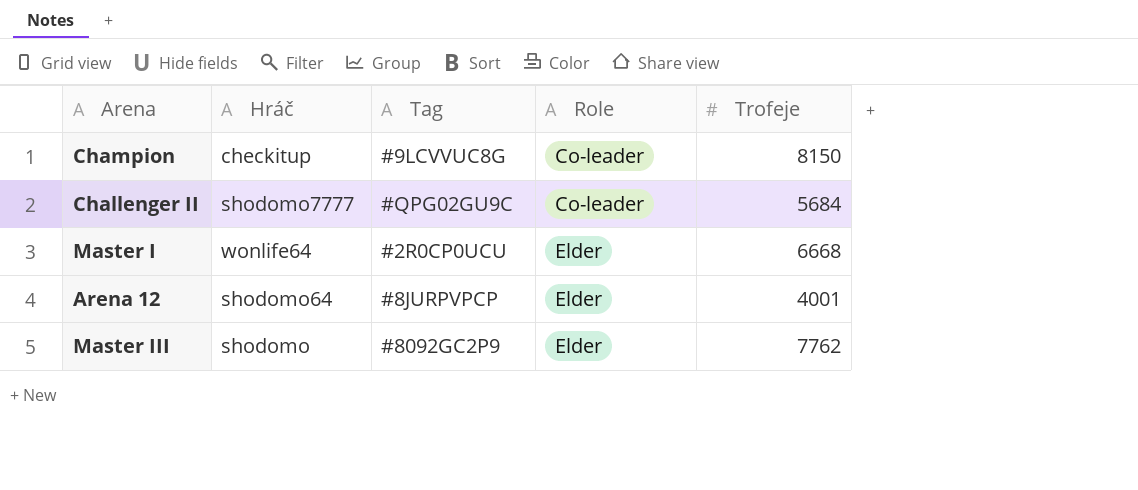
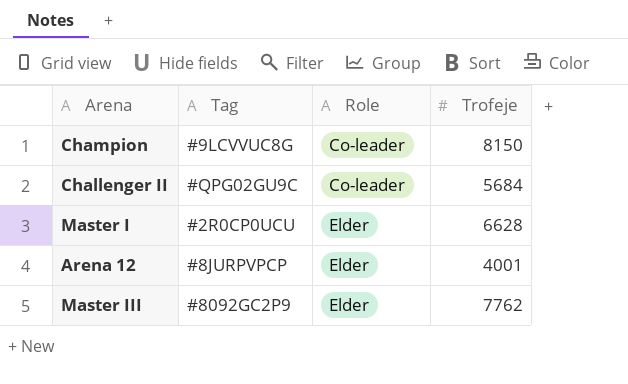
column Hráč | position: 2 -> none
Master I | Trofeje: 6668 -> 6628

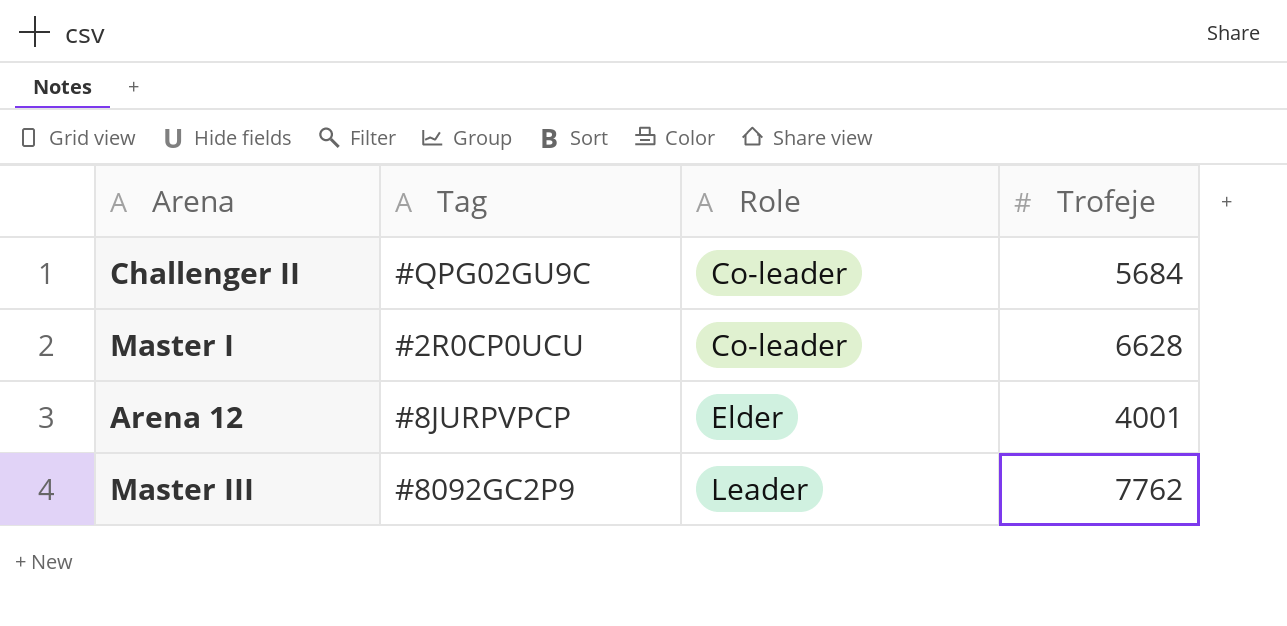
row Champion: #9LCVVUC8G | Co-leader | 8150 -> none
Master I | Role: Elder -> Co-leader
Master III | Role: Elder -> Leader

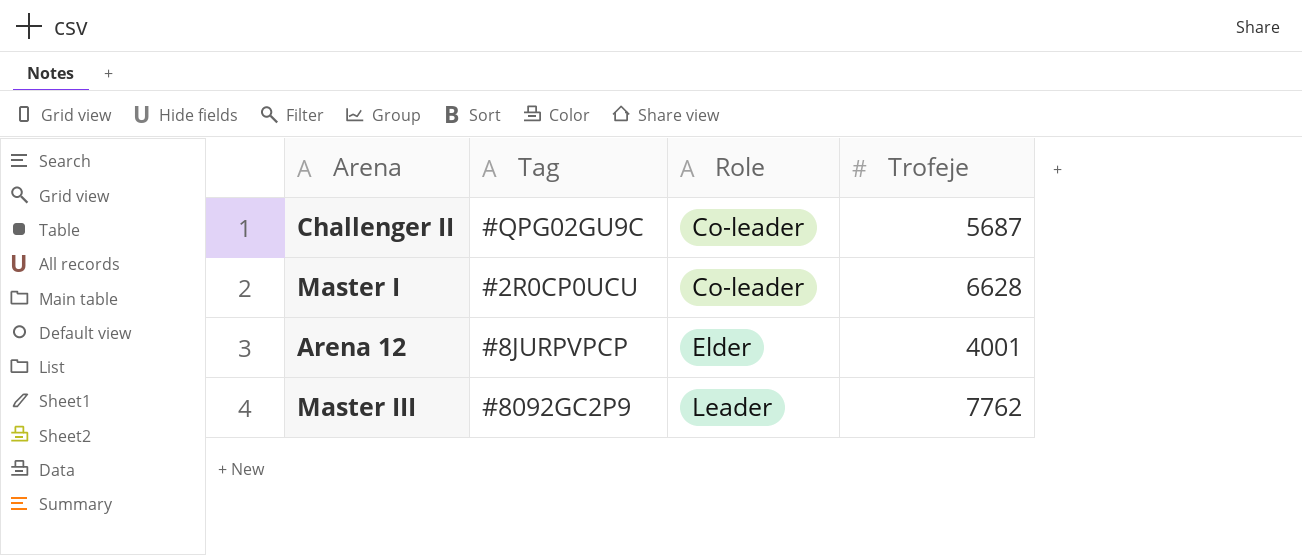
Challenger II | Trofeje: 5684 -> 5687

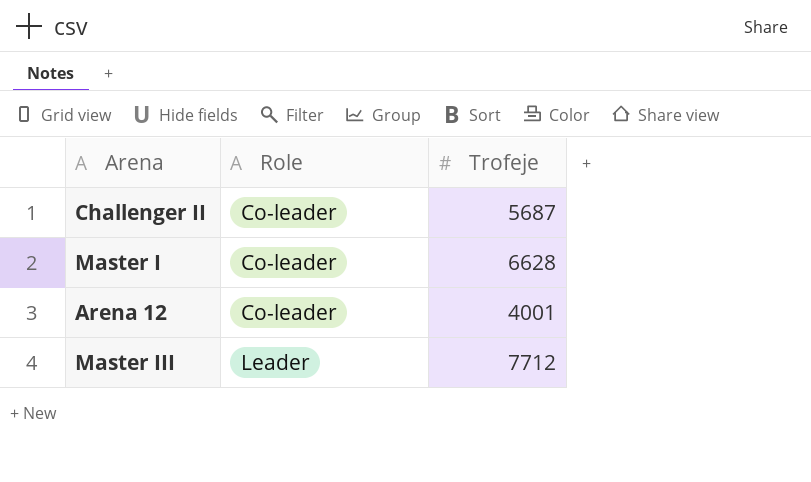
column Tag | position: 2 -> none
Arena 12 | Role: Elder -> Co-leader
Master III | Trofeje: 7762 -> 7712

